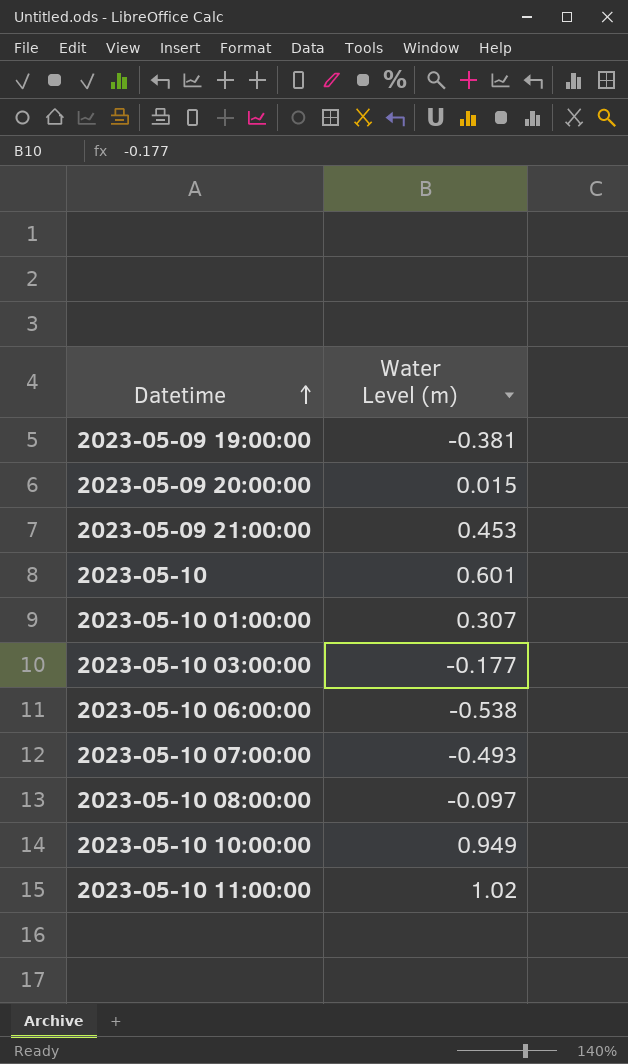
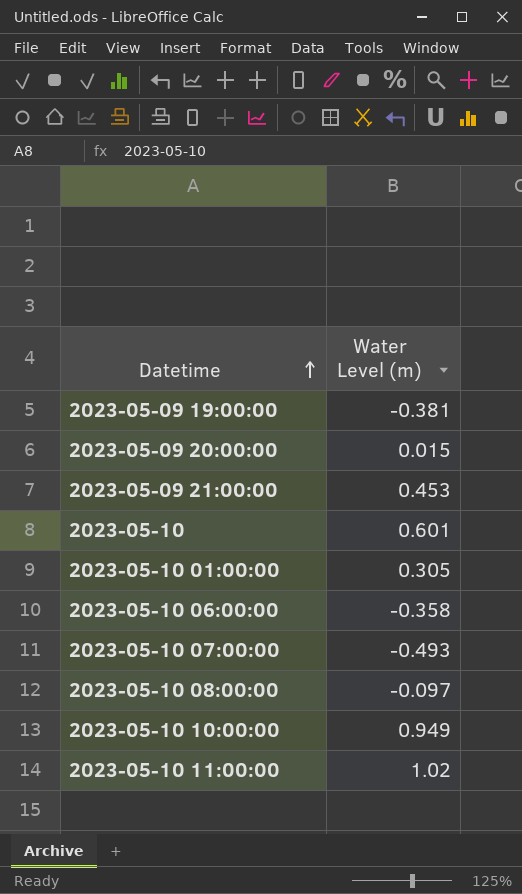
row 2023-05-10 03:00:00: -0.177 -> none
2023-05-10 01:00:00 | Water Level (m): 0.307 -> 0.305
2023-05-10 06:00:00 | Water Level (m): -0.538 -> -0.358

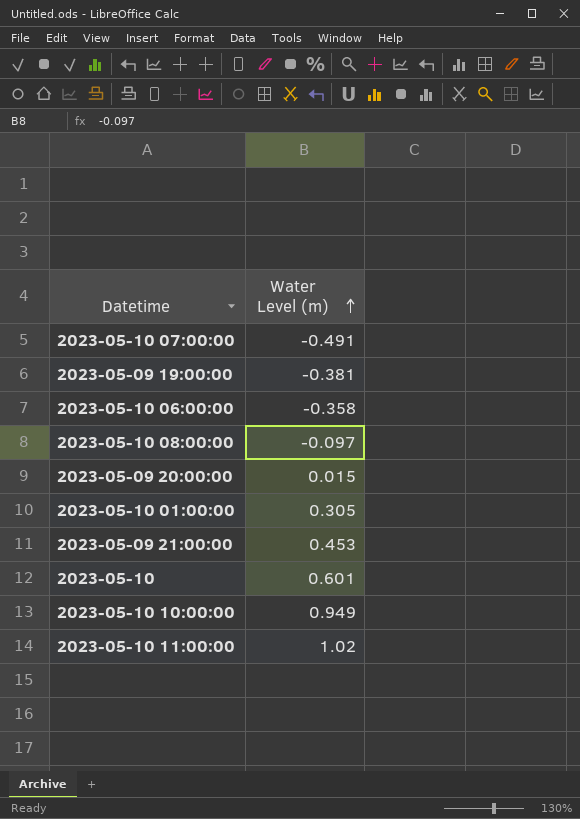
row order: Datetime ascending -> Water Level (m) ascending
2023-05-10 07:00:00 | Water Level (m): -0.493 -> -0.491

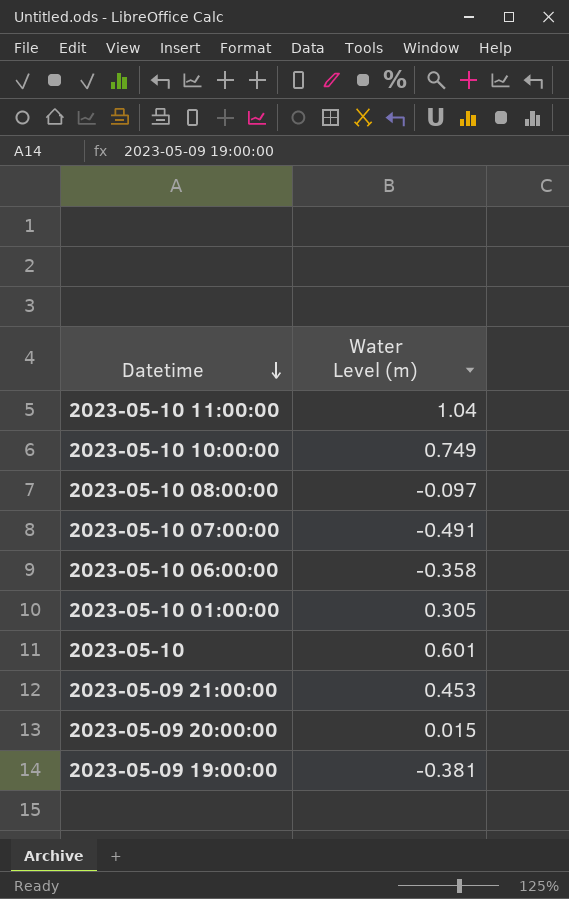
row order: Water Level (m) ascending -> Datetime descending
2023-05-10 11:00:00 | Water Level (m): 1.02 -> 1.04
2023-05-10 10:00:00 | Water Level (m): 0.949 -> 0.749

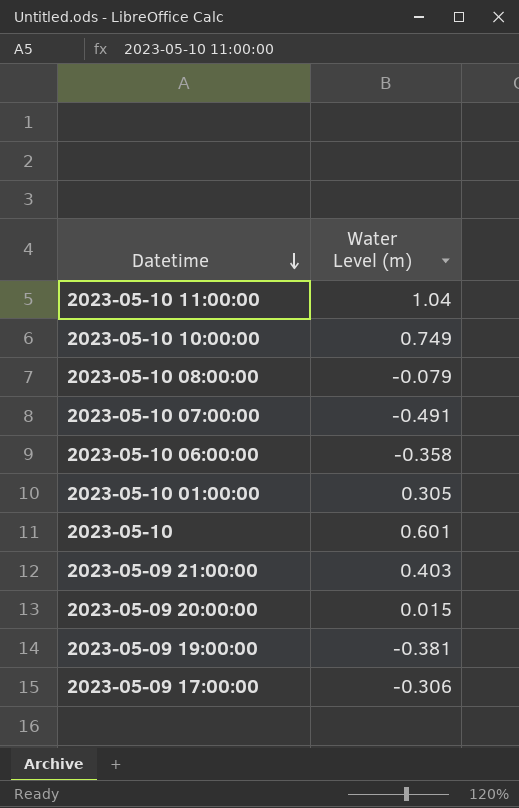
2023-05-10 08:00:00 | Water Level (m): -0.097 -> -0.079
2023-05-09 21:00:00 | Water Level (m): 0.453 -> 0.403
row 2023-05-09 17:00:00: none -> -0.306

